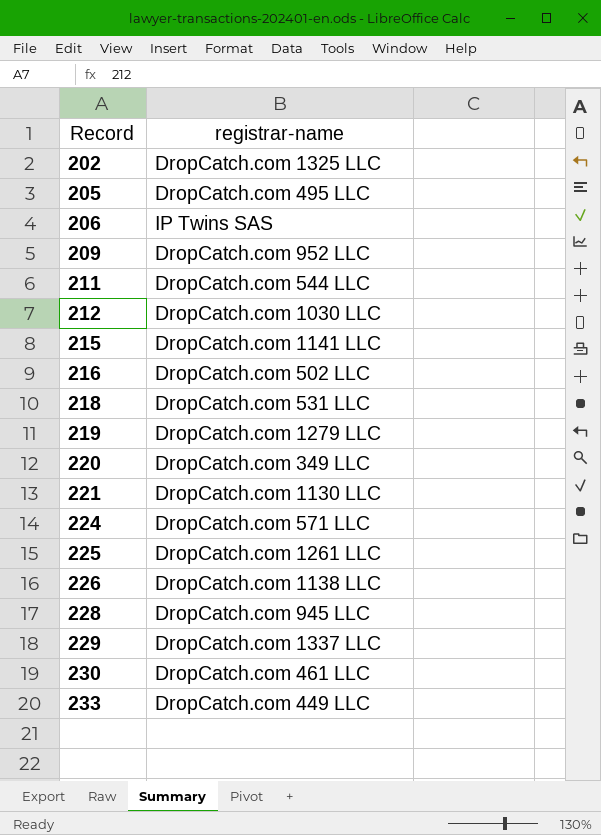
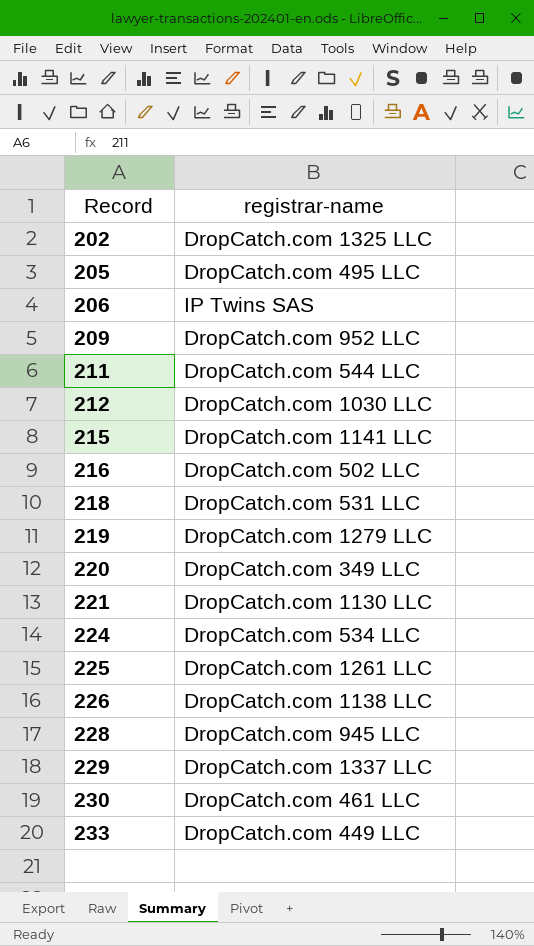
224 | registrar-name: DropCatch.com 571 LLC -> DropCatch.com 534 LLC

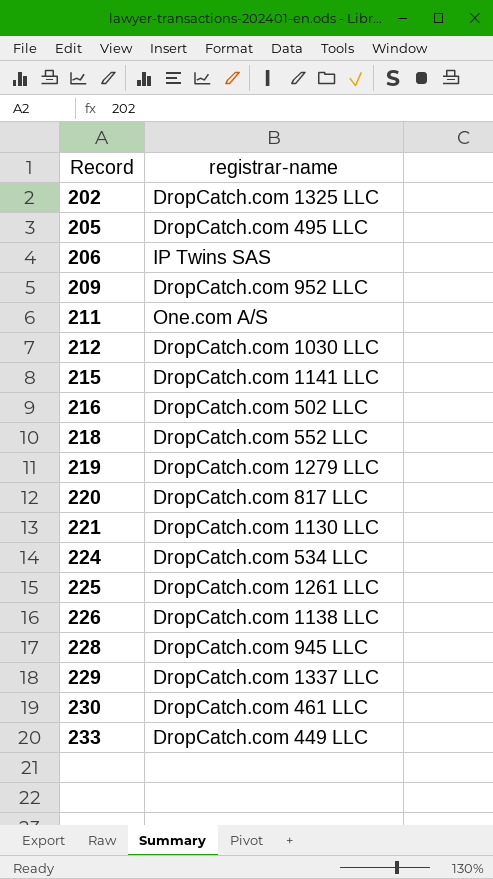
211 | registrar-name: DropCatch.com 544 LLC -> One.com A/S
218 | registrar-name: DropCatch.com 531 LLC -> DropCatch.com 552 LLC
220 | registrar-name: DropCatch.com 349 LLC -> DropCatch.com 817 LLC

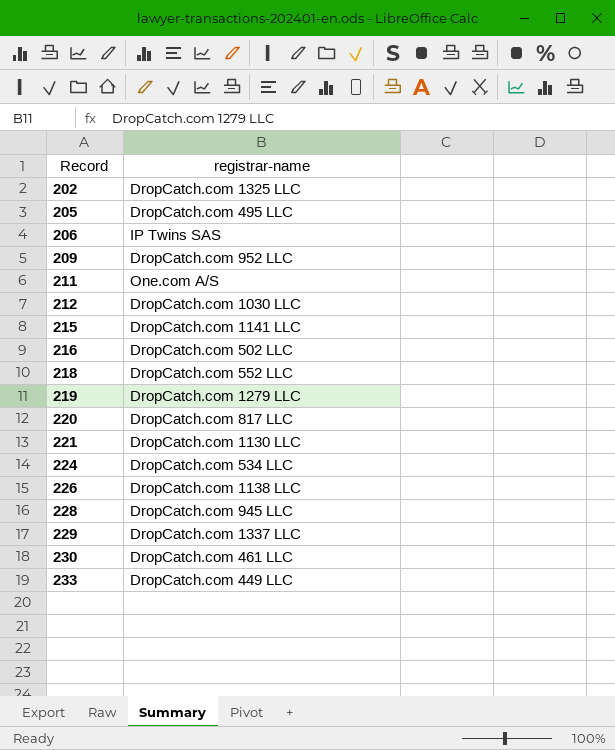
row 225: DropCatch.com 1261 LLC -> none

